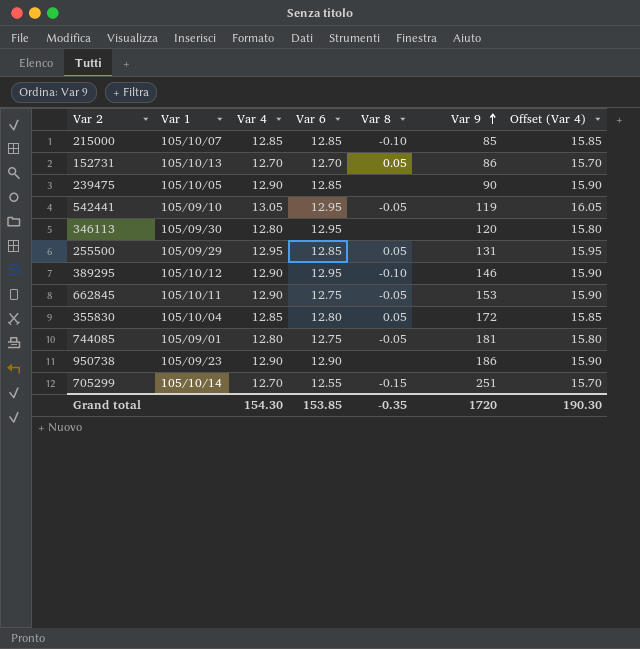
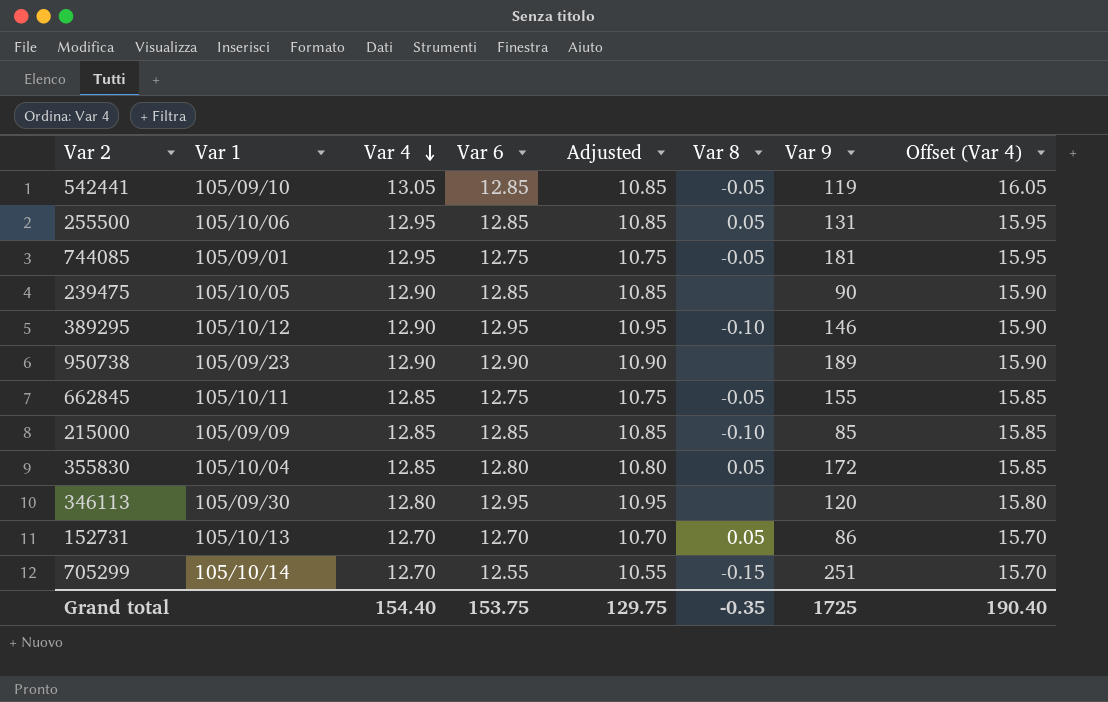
row order: Var 9 ascending -> Var 4 descending
column Adjusted | formula: none -> [Var 6] - 2
542441 | Var 6: 12.95 -> 12.85
255500 | Var 1: 105/09/29 -> 105/10/06
744085 | Var 4: 12.80 -> 12.95
744085 | Offset (Var 4): 15.80 -> 15.95
950738 | Var 9: 186 -> 189
662845 | Var 4: 12.90 -> 12.85
662845 | Var 9: 153 -> 155
662845 | Offset (Var 4): 15.90 -> 15.85
215000 | Var 1: 105/10/07 -> 105/09/09
Grand total | Var 4: 154.30 -> 154.40
Grand total | Var 6: 153.85 -> 153.75
Grand total | Var 9: 1720 -> 1725
Grand total | Offset (Var 4): 190.30 -> 190.40

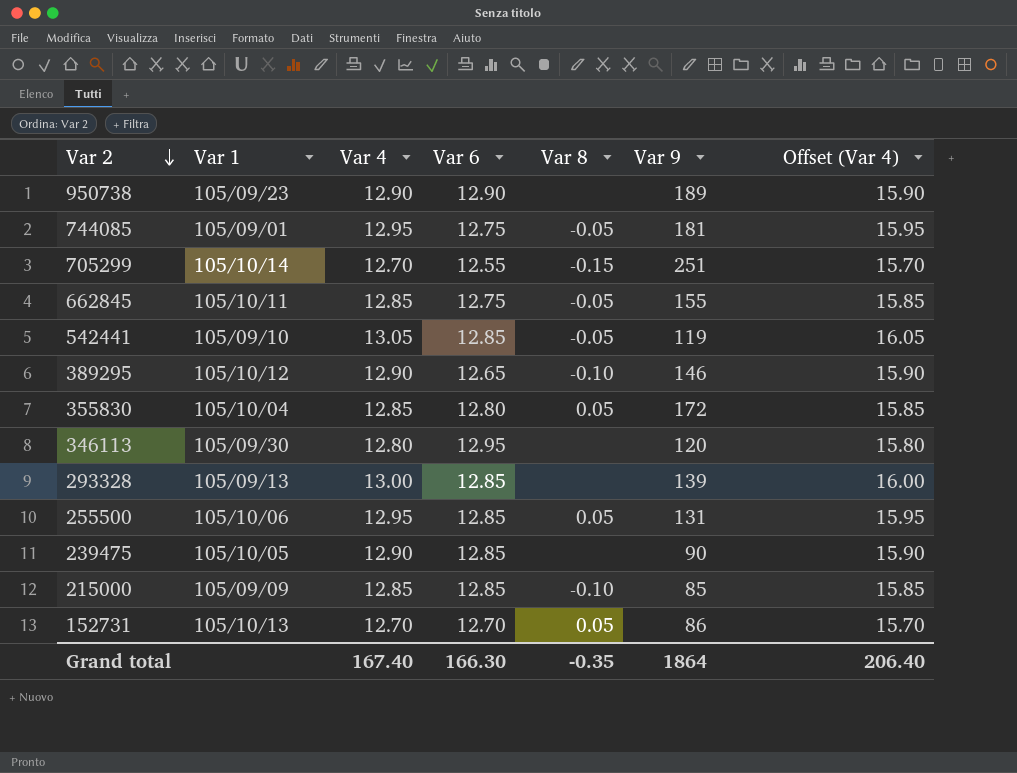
row order: Var 4 descending -> Var 2 descending
column Adjusted | formula: [Var 6] - 2 -> none
389295 | Var 6: 12.95 -> 12.65
row 293328: none -> 105/09/13 | 13.00 | 12.85 | none | 139 | 16.00
Grand total | Var 4: 154.40 -> 167.40
Grand total | Var 6: 153.75 -> 166.30
Grand total | Var 9: 1725 -> 1864
Grand total | Offset (Var 4): 190.40 -> 206.40

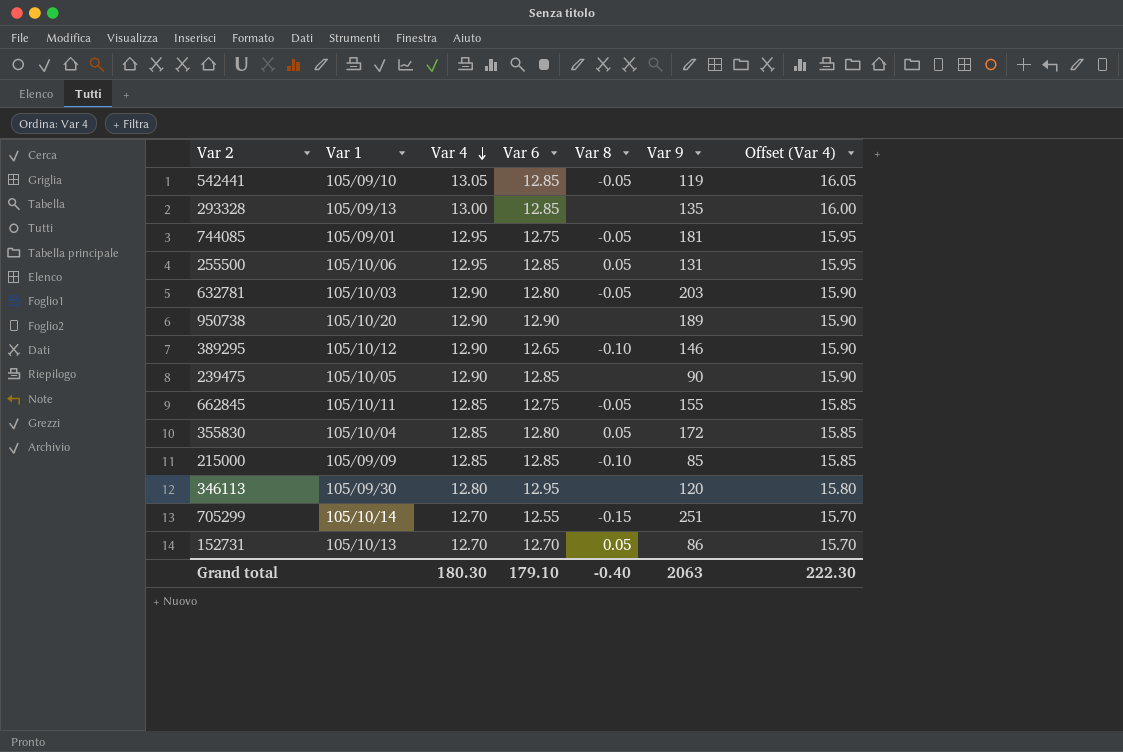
row order: Var 2 descending -> Var 4 descending
293328 | Var 9: 139 -> 135
row 632781: none -> 105/10/03 | 12.90 | 12.80 | -0.05 | 203 | 15.90
950738 | Var 1: 105/09/23 -> 105/10/20
Grand total | Var 4: 167.40 -> 180.30
Grand total | Var 6: 166.30 -> 179.10
Grand total | Var 8: -0.35 -> -0.40
Grand total | Var 9: 1864 -> 2063
Grand total | Offset (Var 4): 206.40 -> 222.30

